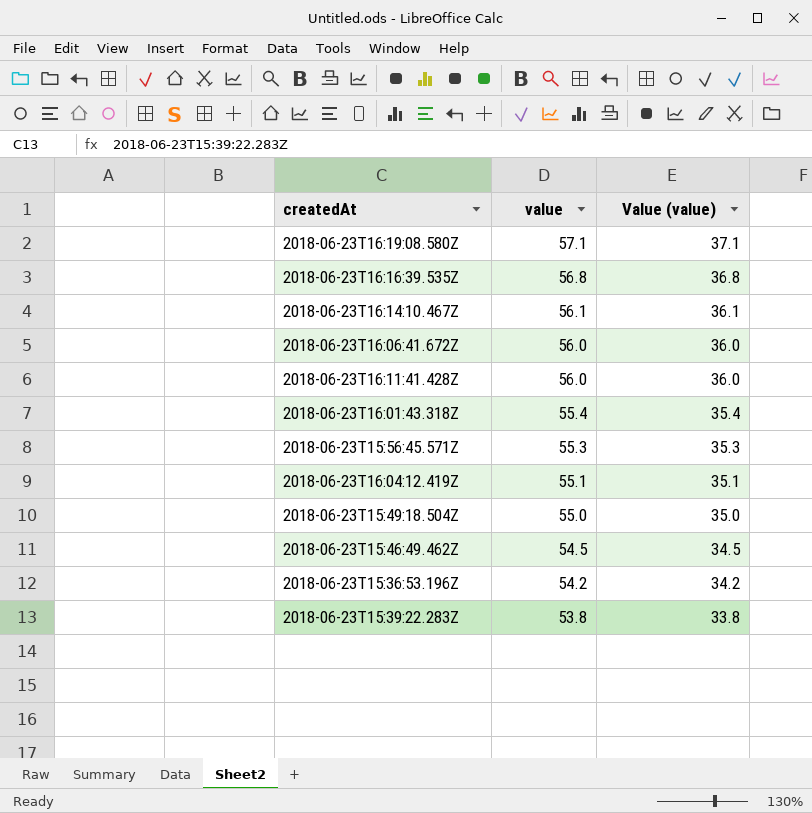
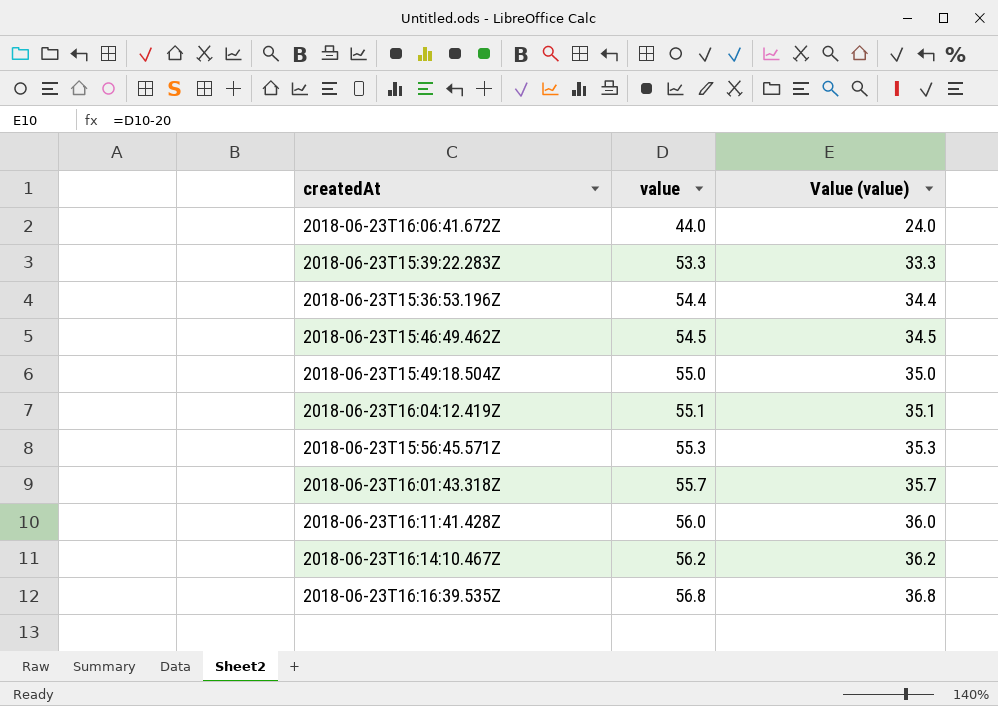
row order: value descending -> value ascending
row 2018-06-23T16:19:08.580Z: 57.1 | 37.1 -> none
2018-06-23T16:06:41.672Z | value: 56.0 -> 44.0
2018-06-23T16:06:41.672Z | Value (value): 36.0 -> 24.0
2018-06-23T15:39:22.283Z | value: 53.8 -> 53.3
2018-06-23T15:39:22.283Z | Value (value): 33.8 -> 33.3
2018-06-23T15:36:53.196Z | value: 54.2 -> 54.4
2018-06-23T15:36:53.196Z | Value (value): 34.2 -> 34.4
2018-06-23T16:01:43.318Z | value: 55.4 -> 55.7
2018-06-23T16:01:43.318Z | Value (value): 35.4 -> 35.7
2018-06-23T16:14:10.467Z | value: 56.1 -> 56.2
2018-06-23T16:14:10.467Z | Value (value): 36.1 -> 36.2

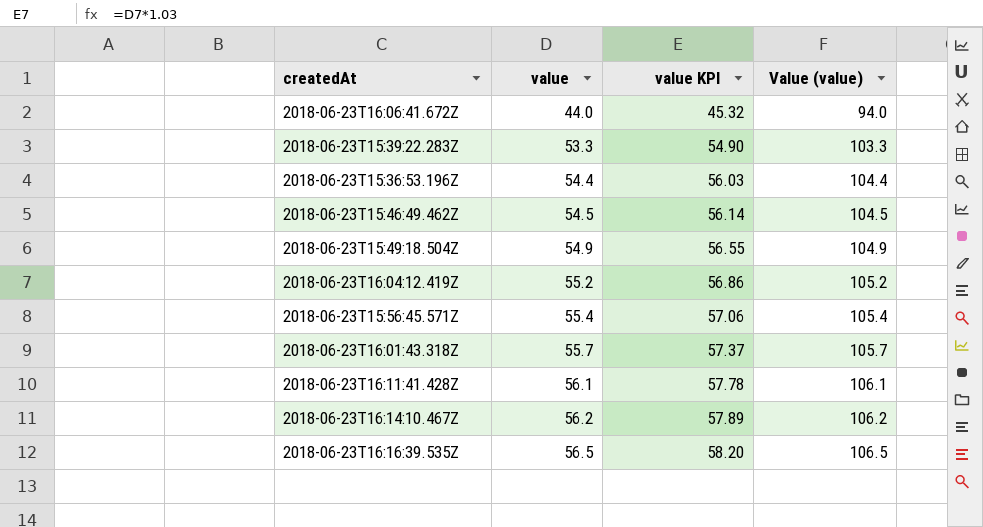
column value KPI | formula: none -> [value] * 1.03
column Value (value) | formula: [value] - 20 -> [value] + 50
2018-06-23T15:49:18.504Z | value: 55.0 -> 54.9
2018-06-23T16:04:12.419Z | value: 55.1 -> 55.2
2018-06-23T15:56:45.571Z | value: 55.3 -> 55.4
2018-06-23T16:11:41.428Z | value: 56.0 -> 56.1
2018-06-23T16:16:39.535Z | value: 56.8 -> 56.5

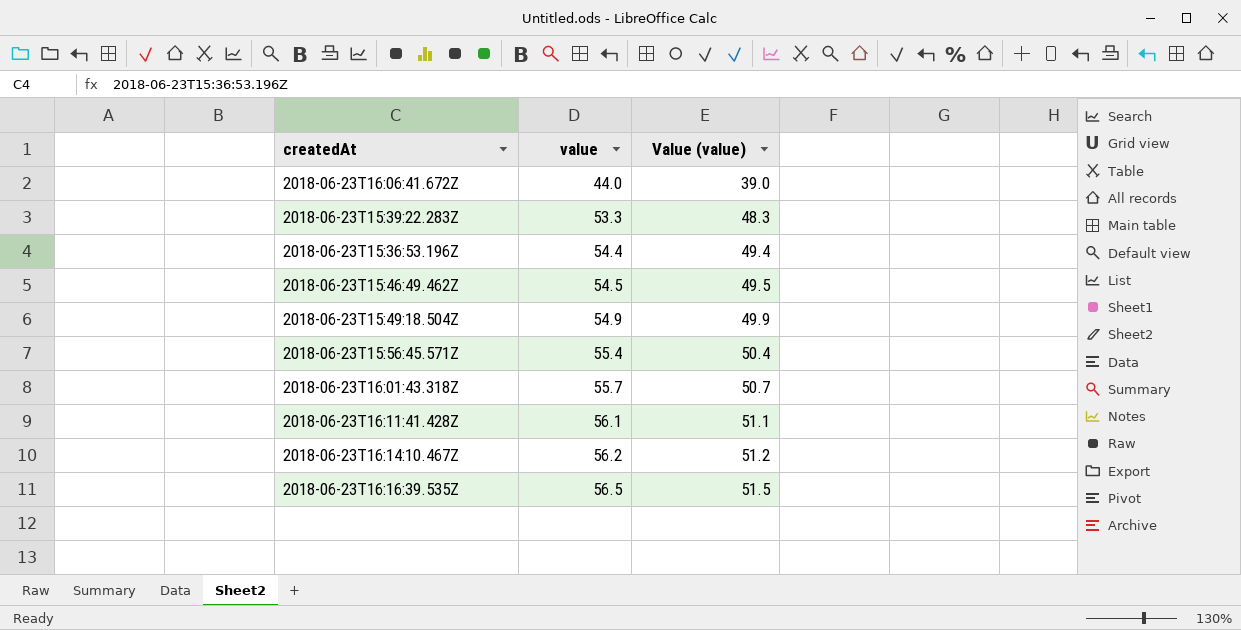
column value KPI | formula: [value] * 1.03 -> none
column Value (value) | formula: [value] + 50 -> [value] - 5
row 2018-06-23T16:04:12.419Z: 55.2 | 56.86 | 105.2 -> none

